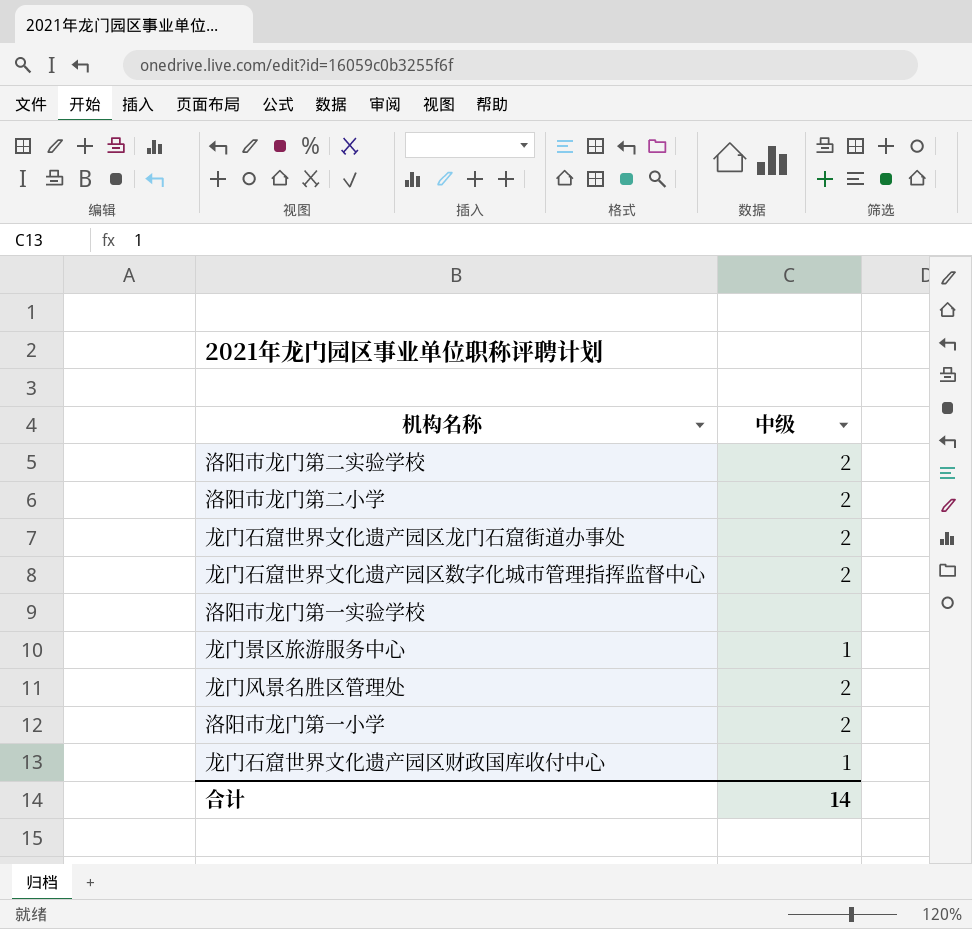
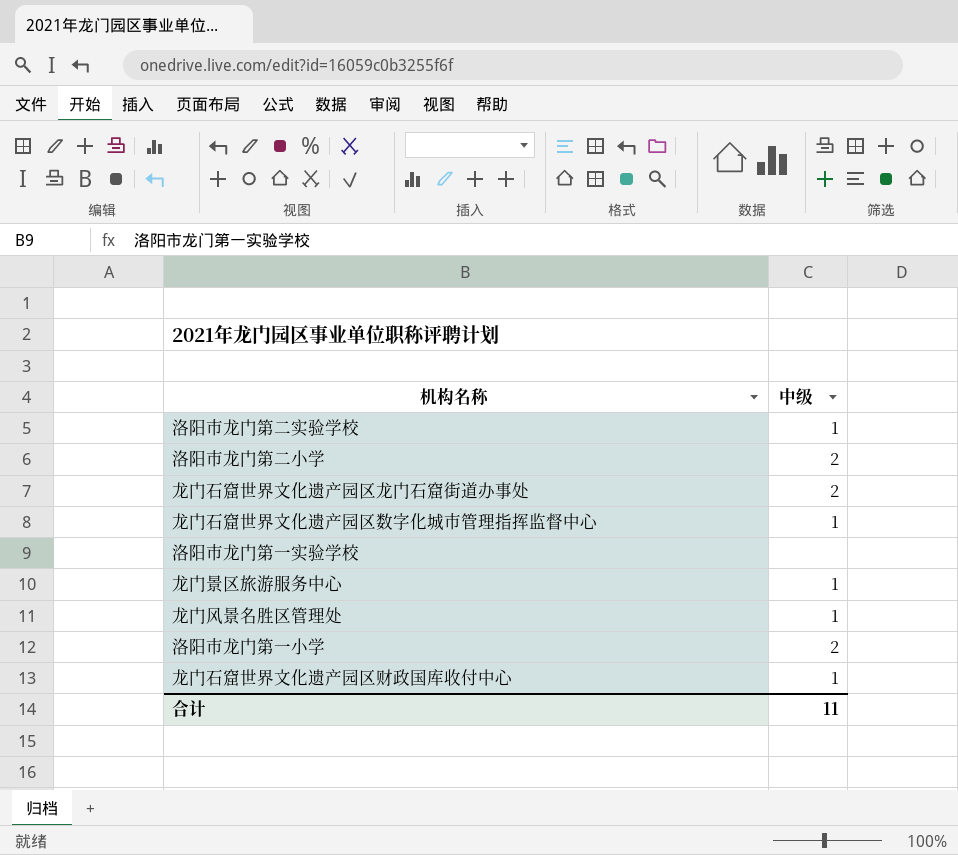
洛阳市龙门第二实验学校 | 中级: 2 -> 1
龙门石窟世界文化遗产园区数字化城市管理指挥监督中心 | 中级: 2 -> 1
龙门风景名胜区管理处 | 中级: 2 -> 1
合计 | 中级: 14 -> 11

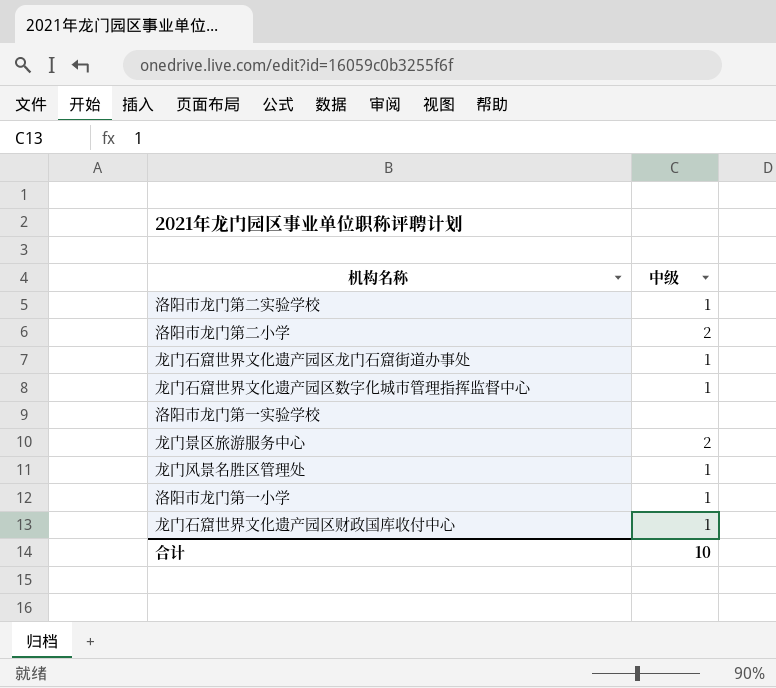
龙门石窟世界文化遗产园区龙门石窟街道办事处 | 中级: 2 -> 1
龙门景区旅游服务中心 | 中级: 1 -> 2
洛阳市龙门第一小学 | 中级: 2 -> 1
合计 | 中级: 11 -> 10

